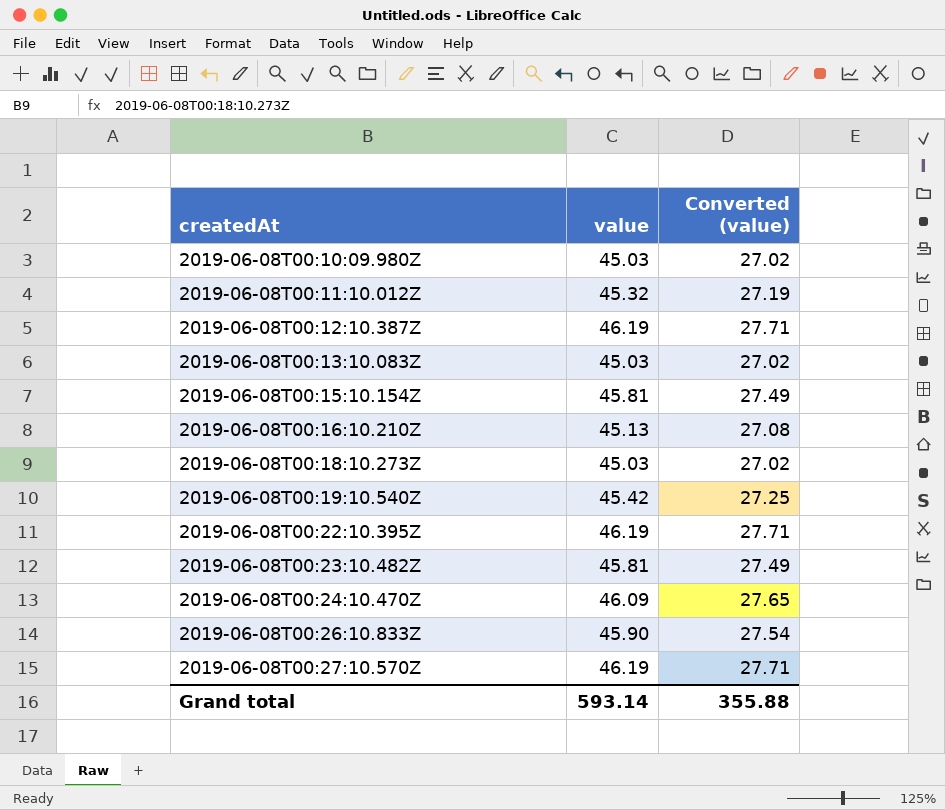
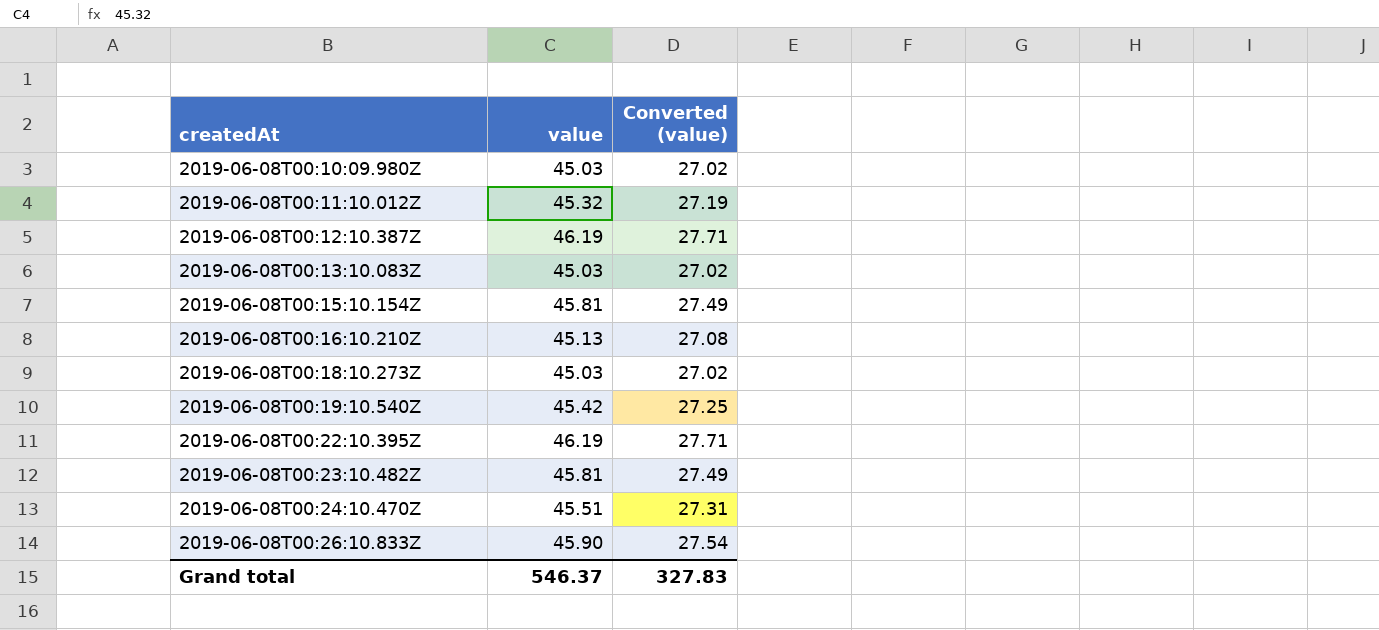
row 2019-06-08T00:27:10.570Z: 46.19 | 27.71 -> none
2019-06-08T00:24:10.470Z | value: 46.09 -> 45.51
2019-06-08T00:24:10.470Z | Converted (value): 27.65 -> 27.31
Grand total | value: 593.14 -> 546.37
Grand total | Converted (value): 355.88 -> 327.83

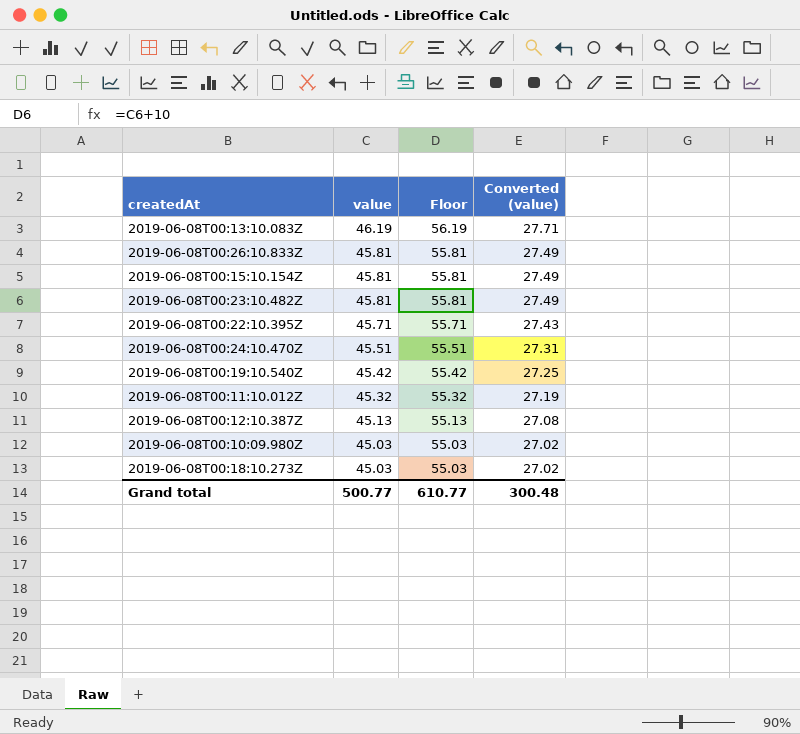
row order: createdAt ascending -> value descending
column Floor | formula: none -> [value] + 10
row 2019-06-08T00:16:10.210Z: 45.13 | 27.08 -> none
2019-06-08T00:13:10.083Z | value: 45.03 -> 46.19
2019-06-08T00:13:10.083Z | Converted (value): 27.02 -> 27.71
2019-06-08T00:26:10.833Z | value: 45.90 -> 45.81
2019-06-08T00:26:10.833Z | Converted (value): 27.54 -> 27.49
2019-06-08T00:22:10.395Z | value: 46.19 -> 45.71
2019-06-08T00:22:10.395Z | Converted (value): 27.71 -> 27.43
2019-06-08T00:12:10.387Z | value: 46.19 -> 45.13
2019-06-08T00:12:10.387Z | Converted (value): 27.71 -> 27.08
Grand total | value: 546.37 -> 500.77
Grand total | Converted (value): 327.83 -> 300.48

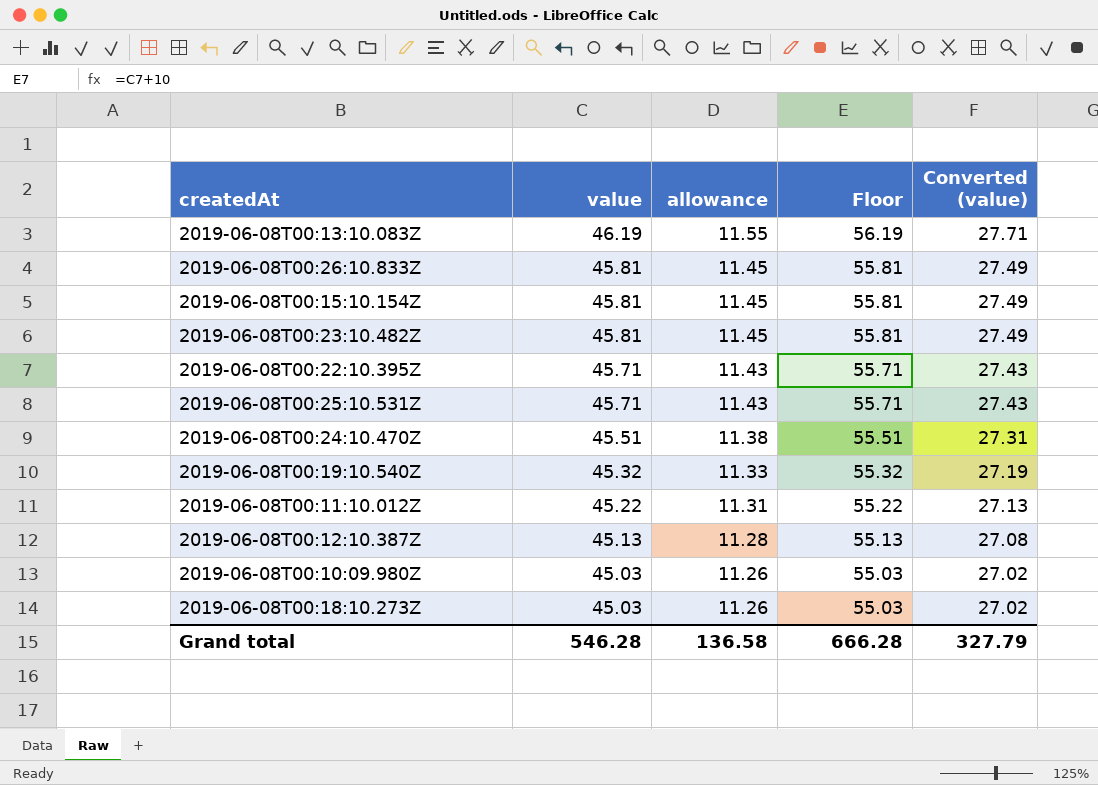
column allowance | formula: none -> [value] * 0.25
row 2019-06-08T00:25:10.531Z: none -> 45.71 | 11.43 | 55.71 | 27.43
2019-06-08T00:19:10.540Z | value: 45.42 -> 45.32
2019-06-08T00:19:10.540Z | Floor: 55.42 -> 55.32
2019-06-08T00:19:10.540Z | Converted (value): 27.25 -> 27.19
2019-06-08T00:11:10.012Z | value: 45.32 -> 45.22
2019-06-08T00:11:10.012Z | Floor: 55.32 -> 55.22
2019-06-08T00:11:10.012Z | Converted (value): 27.19 -> 27.13
Grand total | value: 500.77 -> 546.28
Grand total | Floor: 610.77 -> 666.28
Grand total | Converted (value): 300.48 -> 327.79

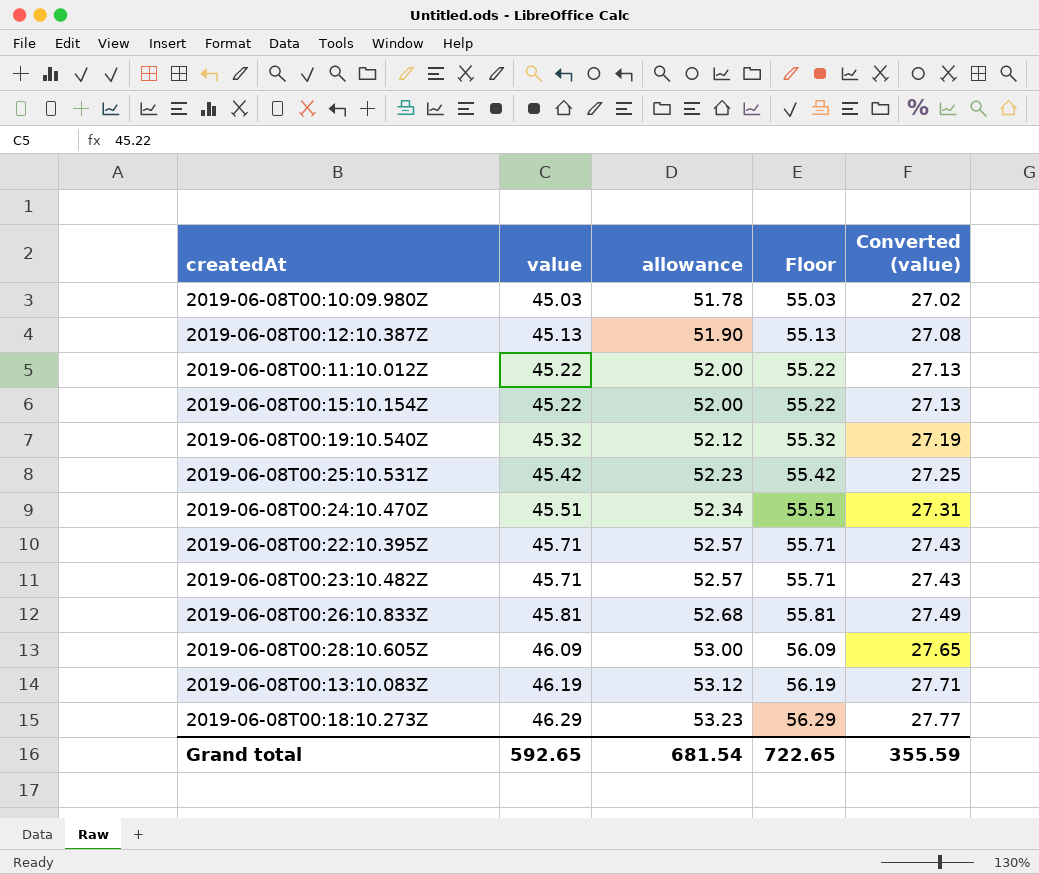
row order: value descending -> value ascending
column allowance | formula: [value] * 0.25 -> [value] * 1.15
2019-06-08T00:15:10.154Z | value: 45.81 -> 45.22
2019-06-08T00:15:10.154Z | Floor: 55.81 -> 55.22
2019-06-08T00:15:10.154Z | Converted (value): 27.49 -> 27.13
2019-06-08T00:25:10.531Z | value: 45.71 -> 45.42
2019-06-08T00:25:10.531Z | Floor: 55.71 -> 55.42
2019-06-08T00:25:10.531Z | Converted (value): 27.43 -> 27.25
2019-06-08T00:23:10.482Z | value: 45.81 -> 45.71
2019-06-08T00:23:10.482Z | Floor: 55.81 -> 55.71
2019-06-08T00:23:10.482Z | Converted (value): 27.49 -> 27.43
row 2019-06-08T00:28:10.605Z: none -> 46.09 | 53.00 | 56.09 | 27.65
2019-06-08T00:18:10.273Z | value: 45.03 -> 46.29
2019-06-08T00:18:10.273Z | Floor: 55.03 -> 56.29
2019-06-08T00:18:10.273Z | Converted (value): 27.02 -> 27.77
Grand total | value: 546.28 -> 592.65
Grand total | allowance: 136.58 -> 681.54
Grand total | Floor: 666.28 -> 722.65
Grand total | Converted (value): 327.79 -> 355.59

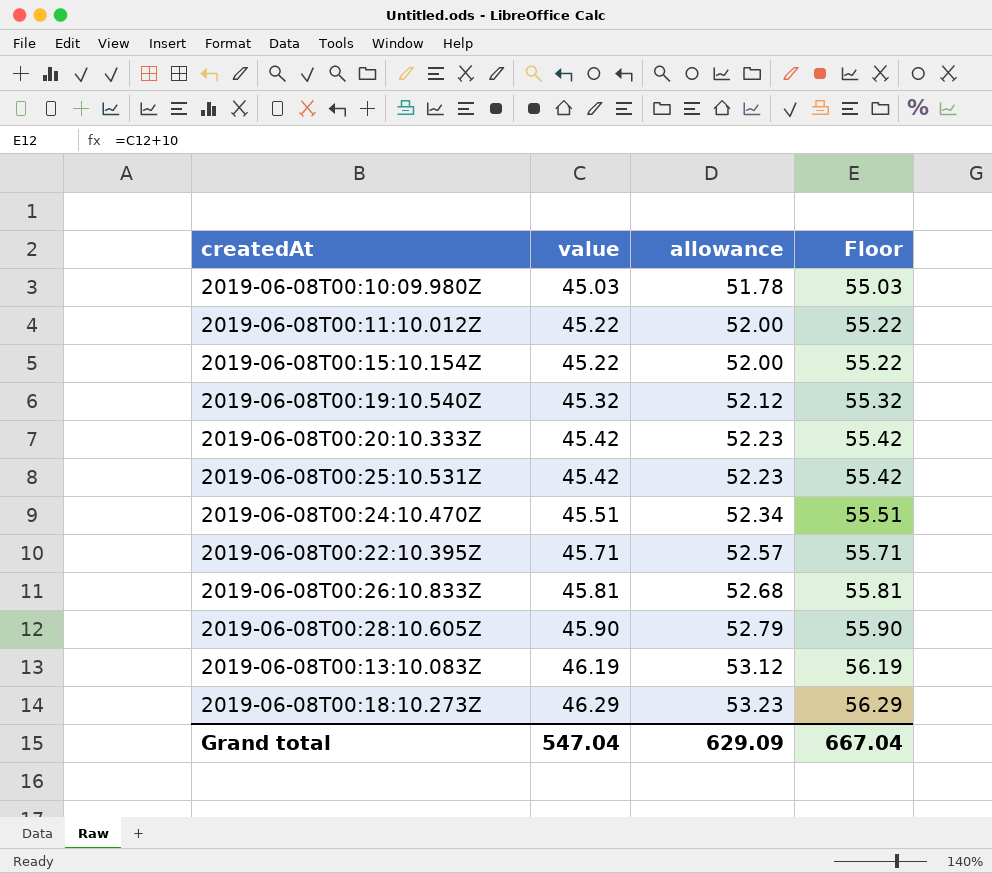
column Converted (value) | formula: [value] * 0.6 -> none
row 2019-06-08T00:12:10.387Z: 45.13 | 51.90 | 55.13 | 27.08 -> none
row 2019-06-08T00:23:10.482Z: 45.71 | 52.57 | 55.71 | 27.43 -> none
row 2019-06-08T00:20:10.333Z: none -> 45.42 | 52.23 | 55.42
2019-06-08T00:28:10.605Z | value: 46.09 -> 45.90
2019-06-08T00:28:10.605Z | allowance: 53.00 -> 52.79
2019-06-08T00:28:10.605Z | Floor: 56.09 -> 55.90
Grand total | value: 592.65 -> 547.04
Grand total | allowance: 681.54 -> 629.09
Grand total | Floor: 722.65 -> 667.04

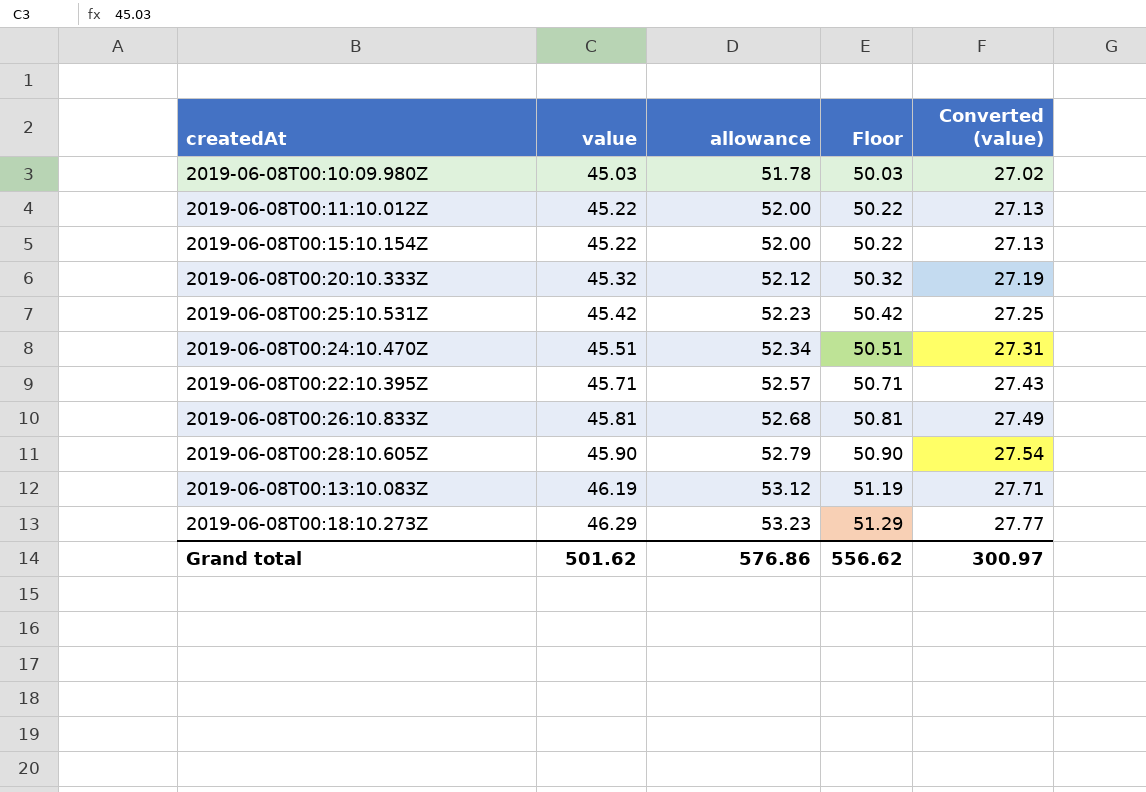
column Floor | formula: [value] + 10 -> [value] + 5
column Converted (value) | formula: none -> [value] * 0.6
row 2019-06-08T00:19:10.540Z: 45.32 | 52.12 | 55.32 -> none
2019-06-08T00:20:10.333Z | value: 45.42 -> 45.32
2019-06-08T00:20:10.333Z | allowance: 52.23 -> 52.12
Grand total | value: 547.04 -> 501.62
Grand total | allowance: 629.09 -> 576.86
Grand total | Floor: 667.04 -> 556.62

